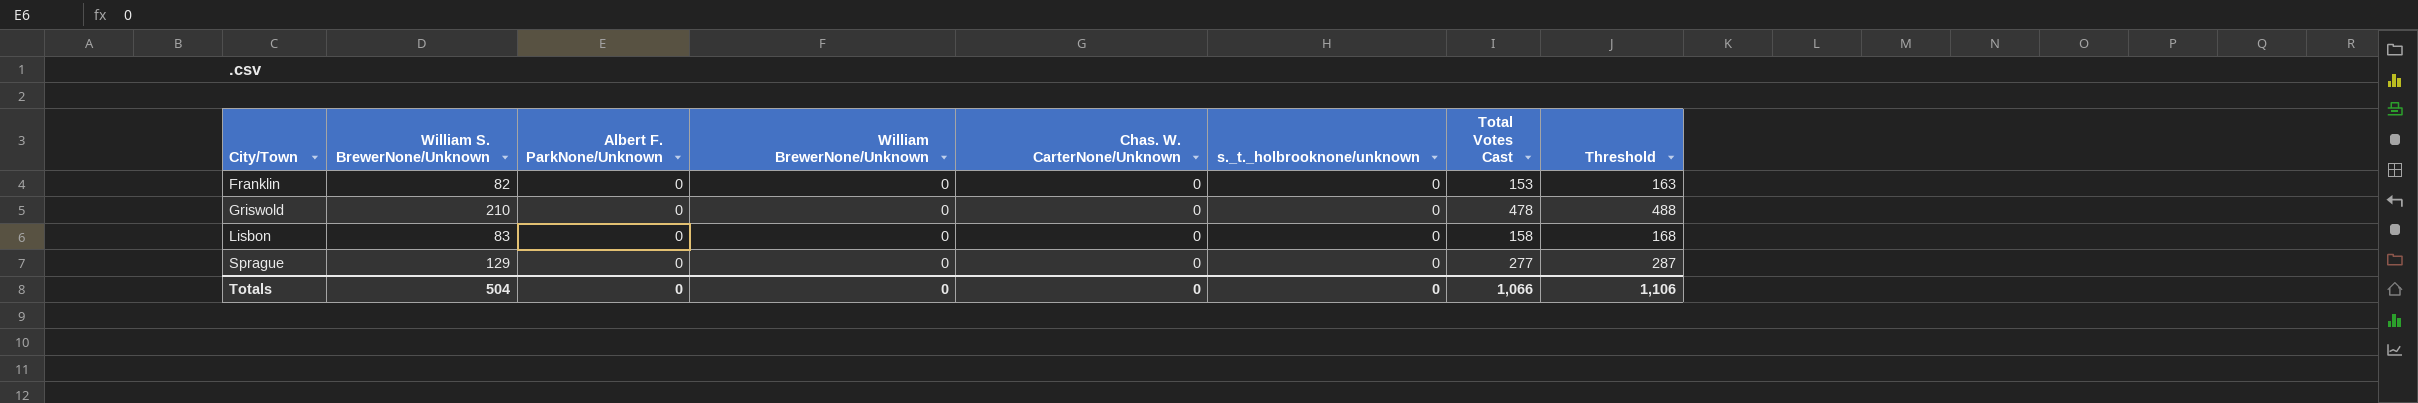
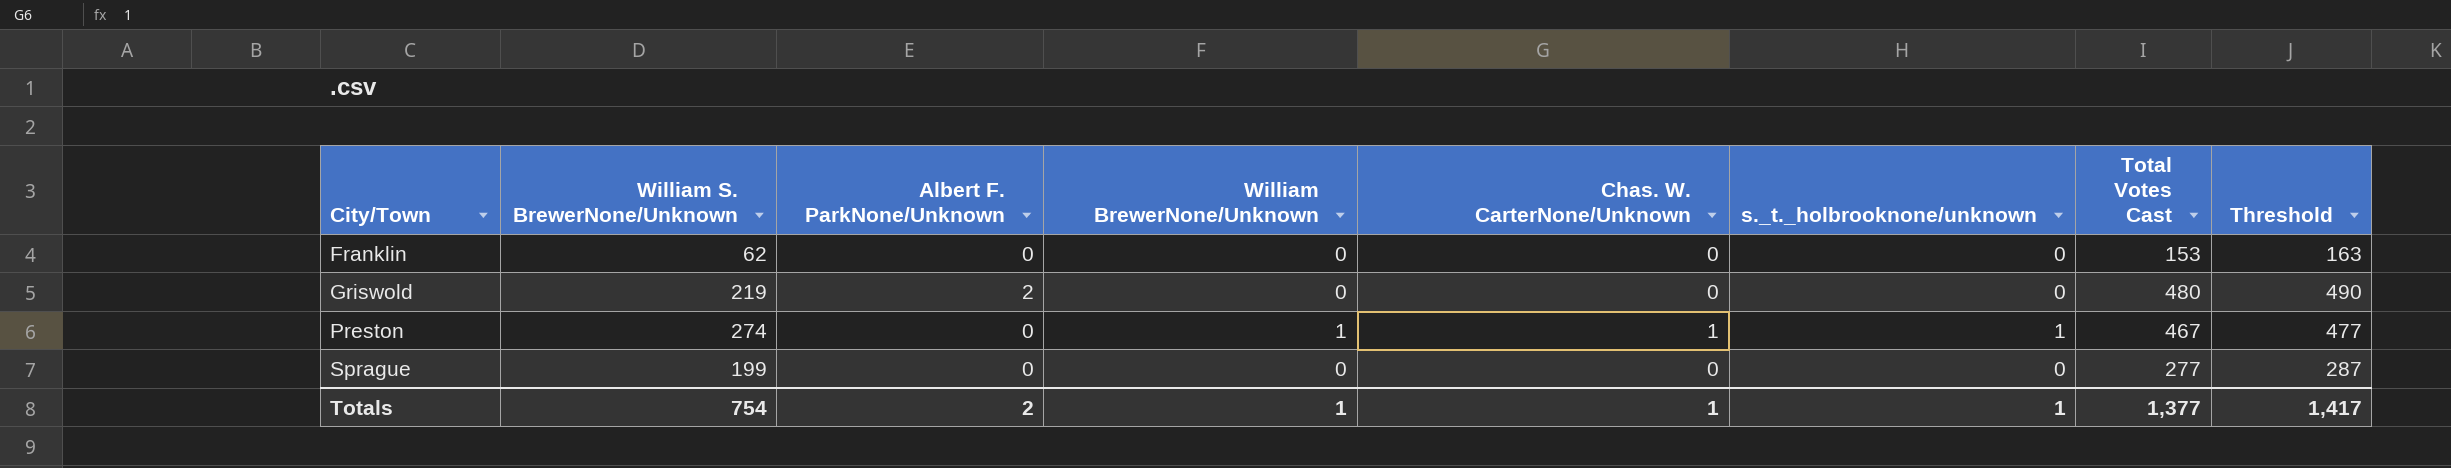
row Lisbon: 83 | 0 | 0 | 0 | 0 | 158 | 168 -> none
Franklin | William S. BrewerNone/Unknown: 82 -> 62
Griswold | William S. BrewerNone/Unknown: 210 -> 219
Griswold | Albert F. ParkNone/Unknown: 0 -> 2
Griswold | Total Votes Cast: 478 -> 480
Griswold | Threshold: 488 -> 490
row Preston: none -> 274 | 0 | 1 | 1 | 1 | 467 | 477
Sprague | William S. BrewerNone/Unknown: 129 -> 199
Totals | William S. BrewerNone/Unknown: 504 -> 754
Totals | Albert F. ParkNone/Unknown: 0 -> 2
Totals | William BrewerNone/Unknown: 0 -> 1
Totals | Chas. W. CarterNone/Unknown: 0 -> 1
Totals | s._t._holbrooknone/unknown: 0 -> 1
Totals | Total Votes Cast: 1,066 -> 1,377
Totals | Threshold: 1,106 -> 1,417

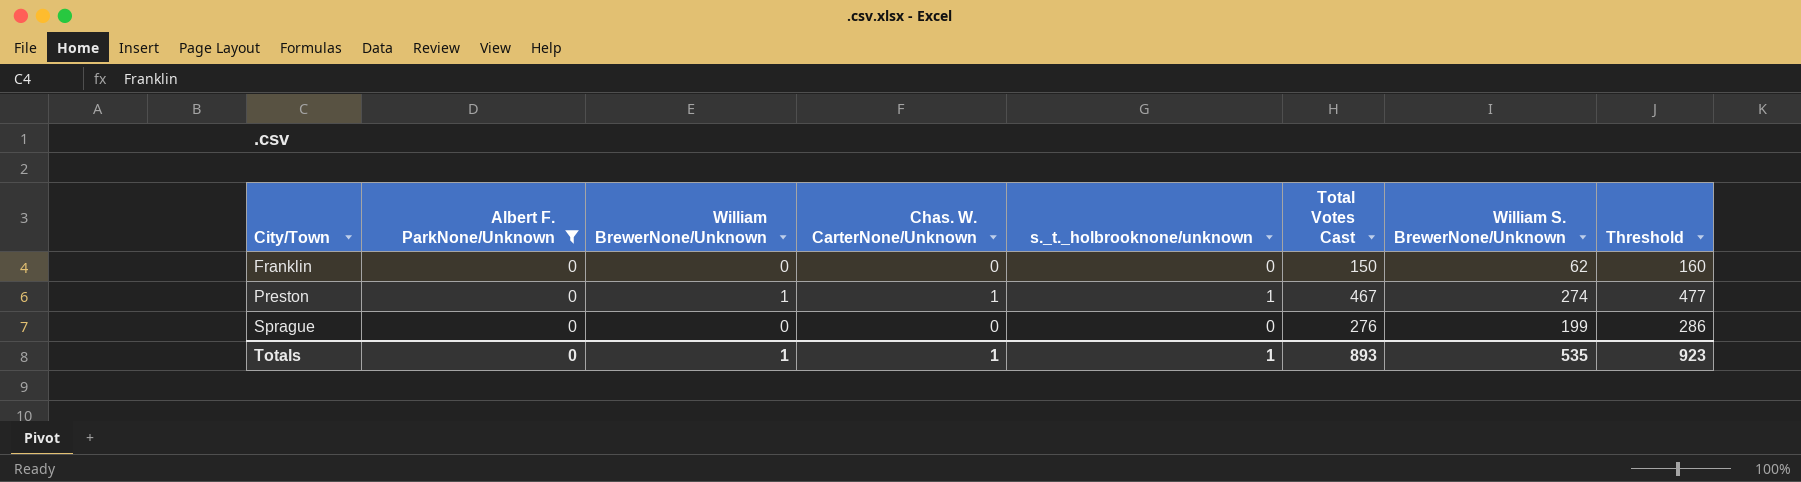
filter: none -> Albert F. ParkNone/Unknown = 0
column William S. BrewerNone/Unknown | position: 2 -> 7
Franklin | Total Votes Cast: 153 -> 150
Franklin | Threshold: 163 -> 160
Sprague | Total Votes Cast: 277 -> 276
Sprague | Threshold: 287 -> 286
Totals | Albert F. ParkNone/Unknown: 2 -> 0
Totals | Total Votes Cast: 1,377 -> 893
Totals | William S. BrewerNone/Unknown: 754 -> 535
Totals | Threshold: 1,417 -> 923

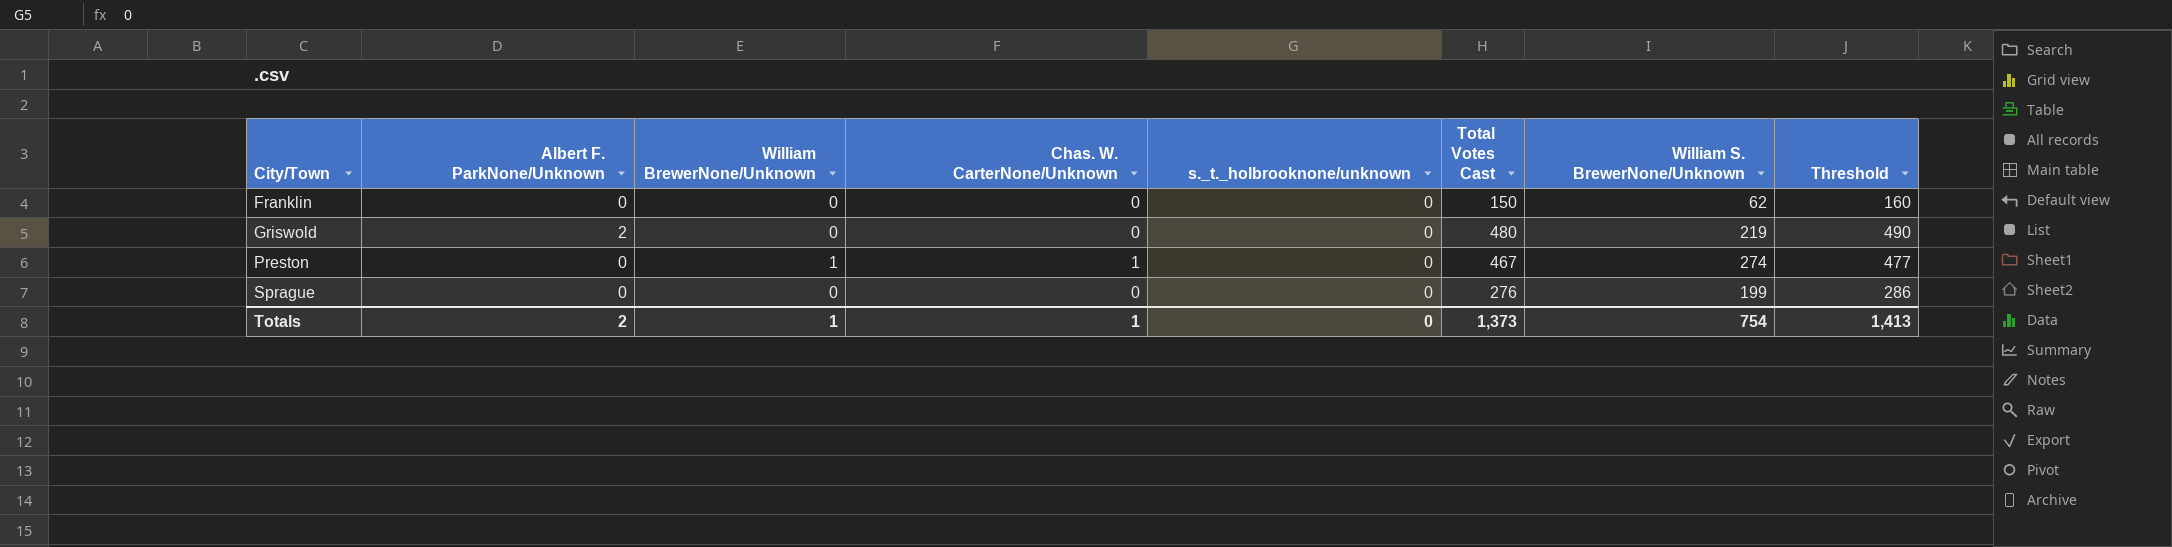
filter: Albert F. ParkNone/Unknown = 0 -> none
Preston | s._t._holbrooknone/unknown: 1 -> 0
Totals | Albert F. ParkNone/Unknown: 0 -> 2
Totals | s._t._holbrooknone/unknown: 1 -> 0
Totals | Total Votes Cast: 893 -> 1,373
Totals | William S. BrewerNone/Unknown: 535 -> 754
Totals | Threshold: 923 -> 1,413

